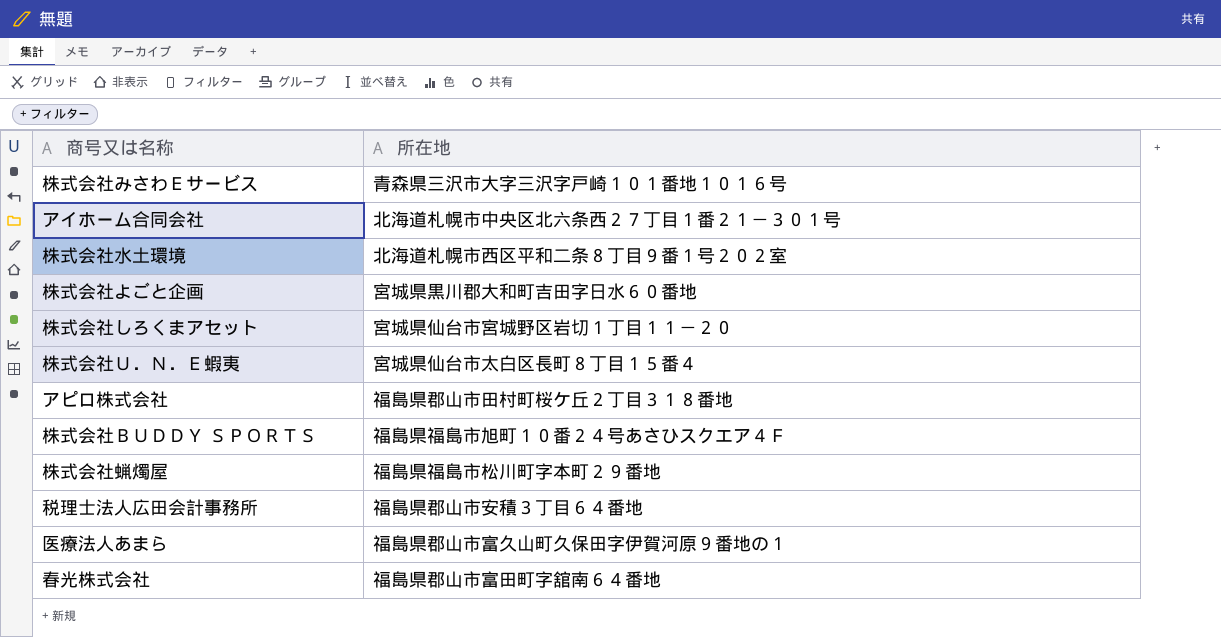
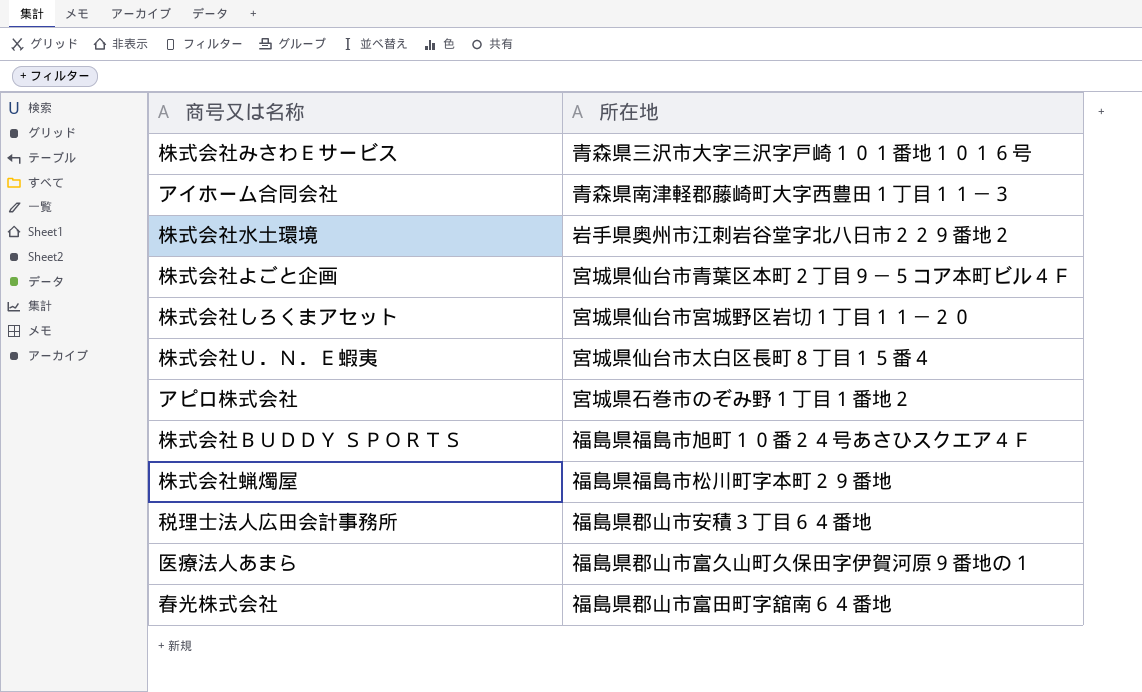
アイホーム合同会社 | 所在地: 北海道札幌市中央区北六条西２７丁目１番２１－３０１号 -> 青森県南津軽郡藤崎町大字西豊田１丁目１１－３
株式会社水土環境 | 所在地: 北海道札幌市西区平和二条８丁目９番１号２０２室 -> 岩手県奥州市江刺岩谷堂字北八日市２２９番地２
株式会社よごと企画 | 所在地: 宮城県黒川郡大和町吉田字日水６０番地 -> 宮城県仙台市青葉区本町２丁目９－５コア本町ビル４Ｆ
アピロ株式会社 | 所在地: 福島県郡山市田村町桜ケ丘２丁目３１８番地 -> 宮城県石巻市のぞみ野１丁目１番地２

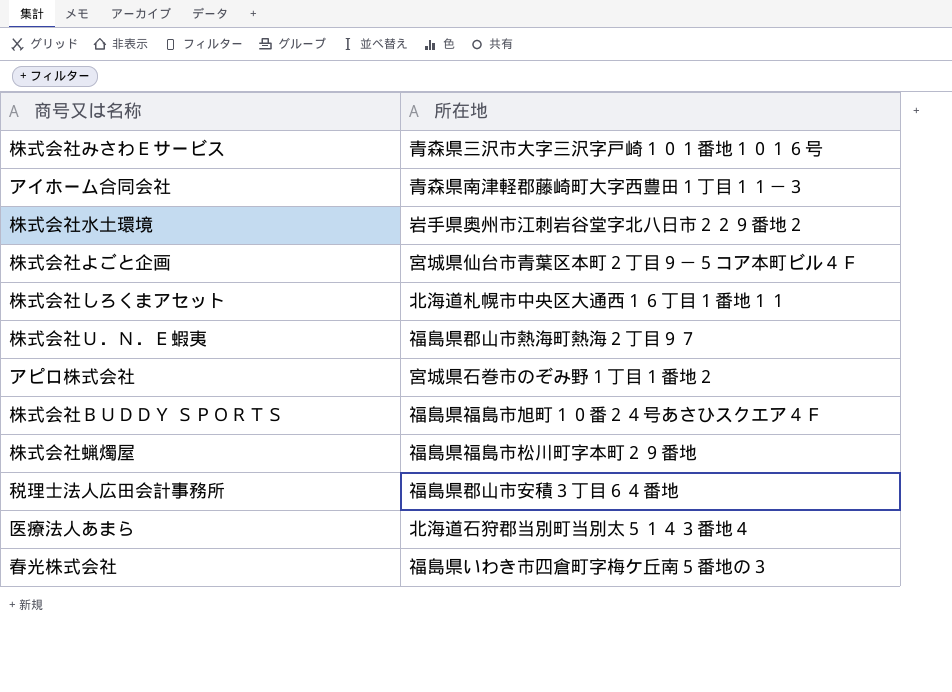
株式会社しろくまアセット | 所在地: 宮城県仙台市宮城野区岩切１丁目１１－２０ -> 北海道札幌市中央区大通西１６丁目１番地１１
株式会社Ｕ．Ｎ．Ｅ蝦夷 | 所在地: 宮城県仙台市太白区長町８丁目１５番４ -> 福島県郡山市熱海町熱海２丁目９７
医療法人あまら | 所在地: 福島県郡山市富久山町久保田字伊賀河原９番地の１ -> 北海道石狩郡当別町当別太５１４３番地４
春光株式会社 | 所在地: 福島県郡山市富田町字舘南６４番地 -> 福島県いわき市四倉町字梅ケ丘南５番地の３

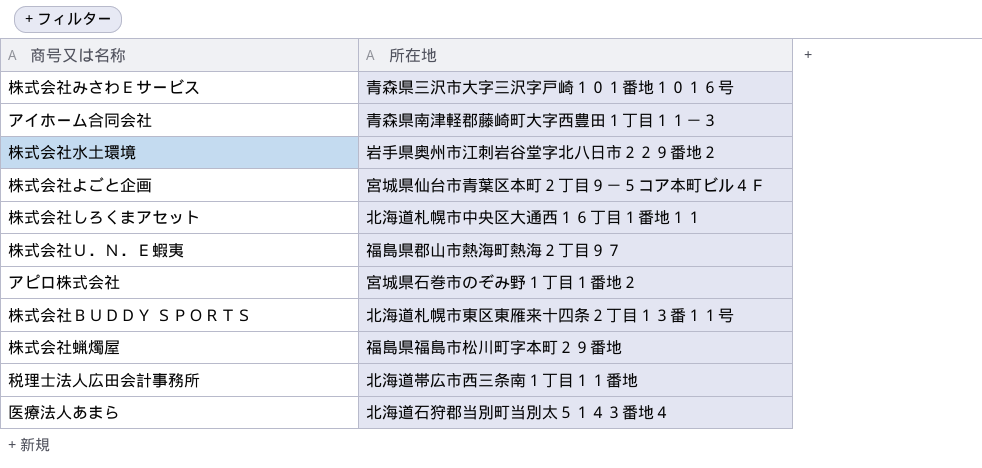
row 春光株式会社: 福島県いわき市四倉町字梅ケ丘南５番地の３ -> none
株式会社ＢＵＤＤＹ ＳＰＯＲＴＳ | 所在地: 福島県福島市旭町１０番２４号あさひスクエア４Ｆ -> 北海道札幌市東区東雁来十四条２丁目１３番１１号
税理士法人広田会計事務所 | 所在地: 福島県郡山市安積３丁目６４番地 -> 北海道帯広市西三条南１丁目１１番地

